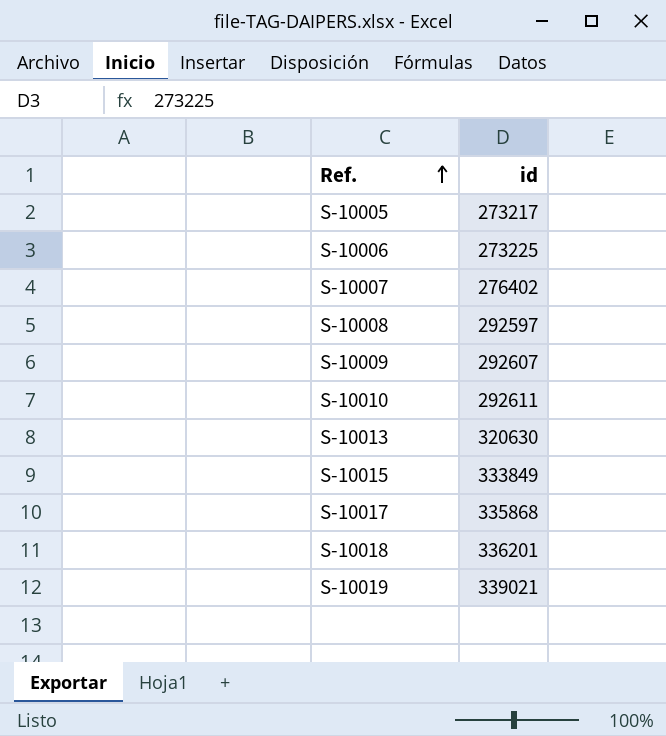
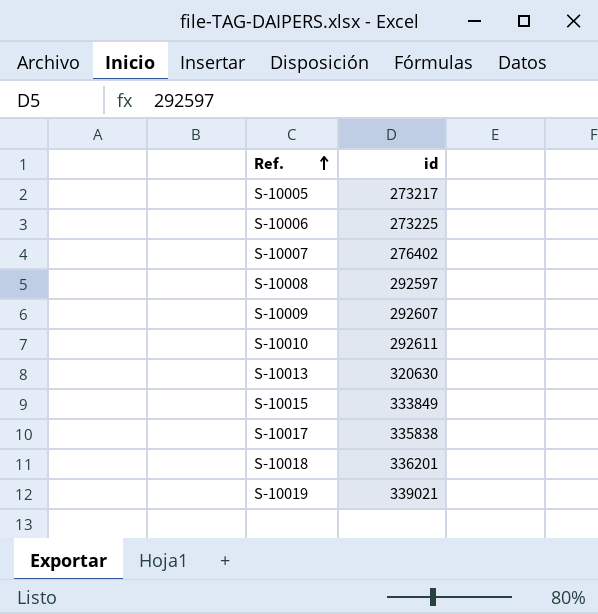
S-10017 | id: 335868 -> 335838

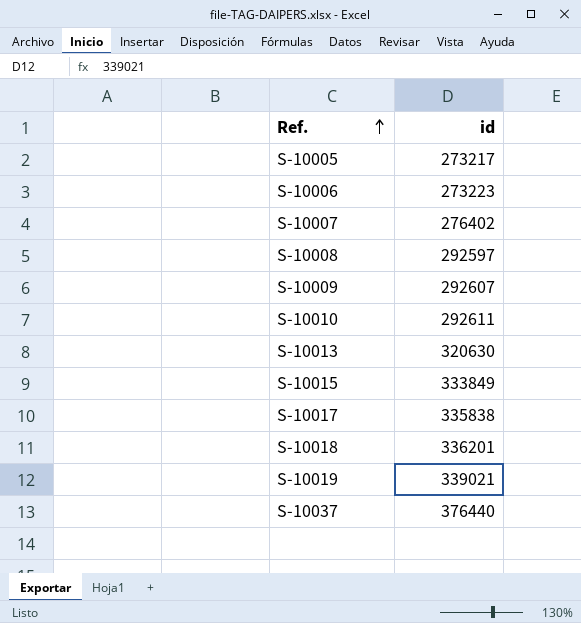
S-10006 | id: 273225 -> 273223
row S-10037: none -> 376440

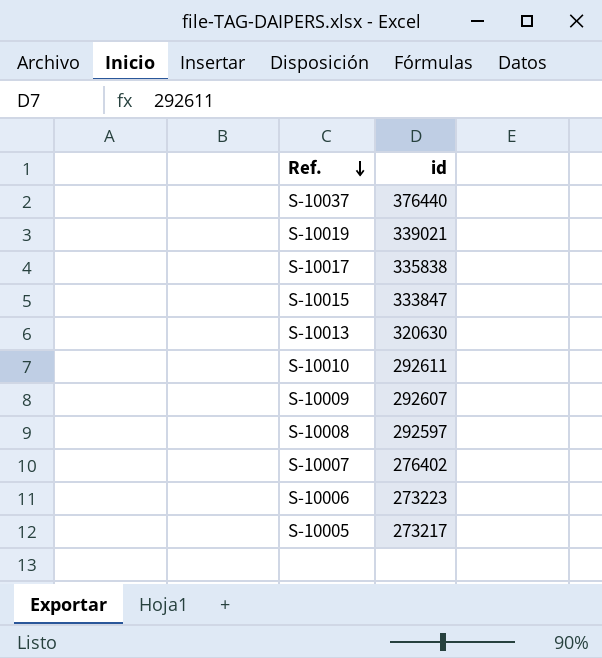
row order: Ref. ascending -> Ref. descending
row S-10018: 336201 -> none
S-10015 | id: 333849 -> 333847

